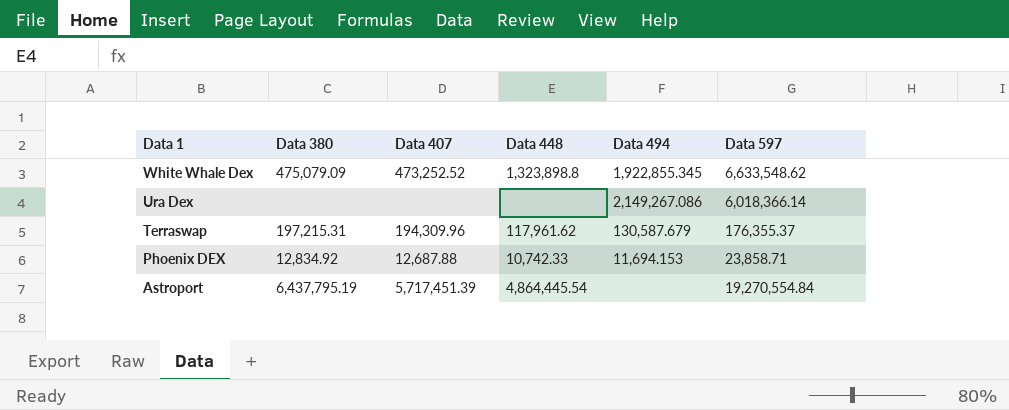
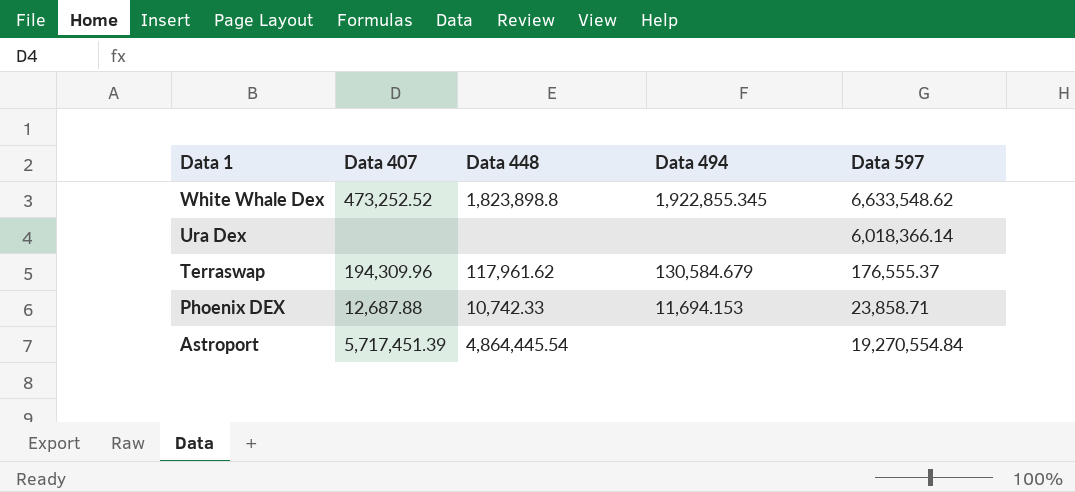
column Data 380 | position: 2 -> none
White Whale Dex | Data 448: 1,323,898.8 -> 1,823,898.8
Ura Dex | Data 494: 2,149,267.086 -> none
Terraswap | Data 494: 130,587.679 -> 130,584.679
Terraswap | Data 597: 176,355.37 -> 176,555.37

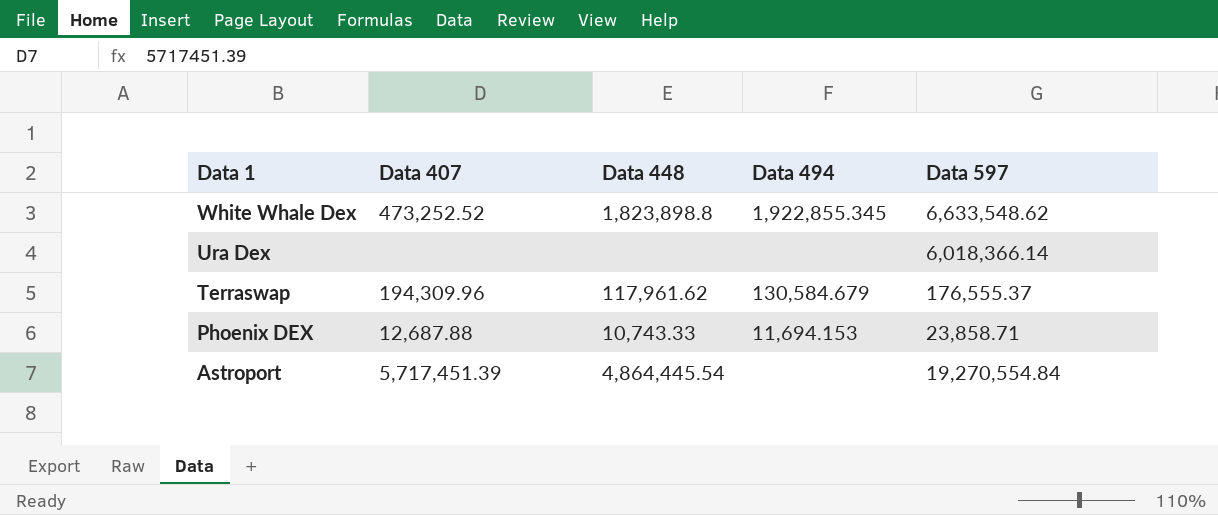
Phoenix DEX | Data 448: 10,742.33 -> 10,743.33

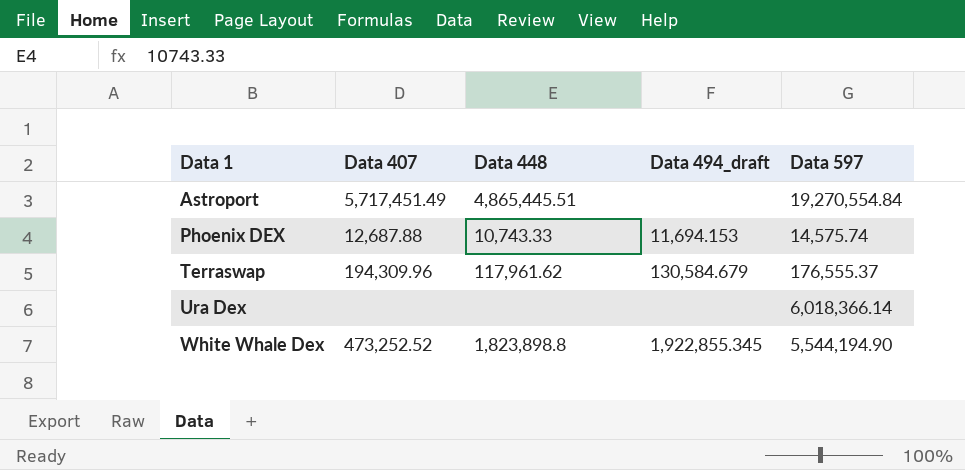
row order: Data 1 descending -> Data 1 ascending
column name: Data 494 -> Data 494_draft
Astroport | Data 407: 5,717,451.39 -> 5,717,451.49
Astroport | Data 448: 4,864,445.54 -> 4,865,445.51
Phoenix DEX | Data 597: 23,858.71 -> 14,575.74
White Whale Dex | Data 597: 6,633,548.62 -> 5,544,194.90

